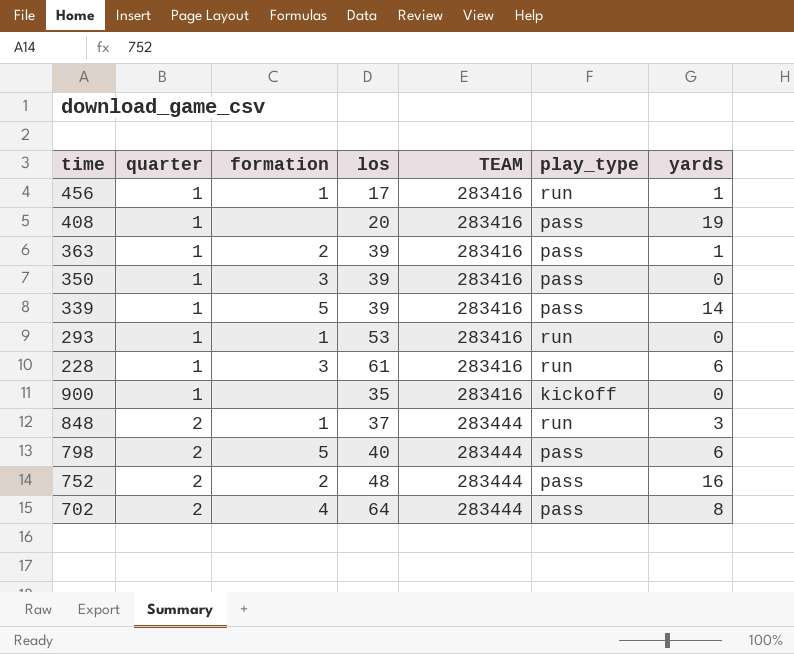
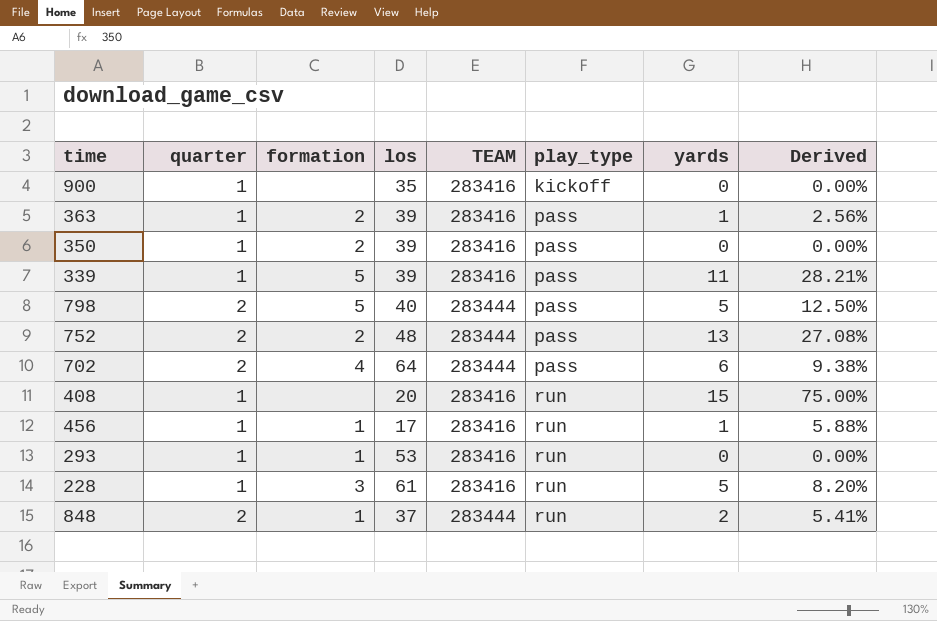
row order: quarter ascending -> play_type ascending
column Derived | formula: none -> [yards] / [los]
350 | formation: 3 -> 2
339 | yards: 14 -> 11
798 | yards: 6 -> 5
752 | yards: 16 -> 13
702 | yards: 8 -> 6
408 | play_type: pass -> run
408 | yards: 19 -> 15
228 | yards: 6 -> 5
848 | yards: 3 -> 2

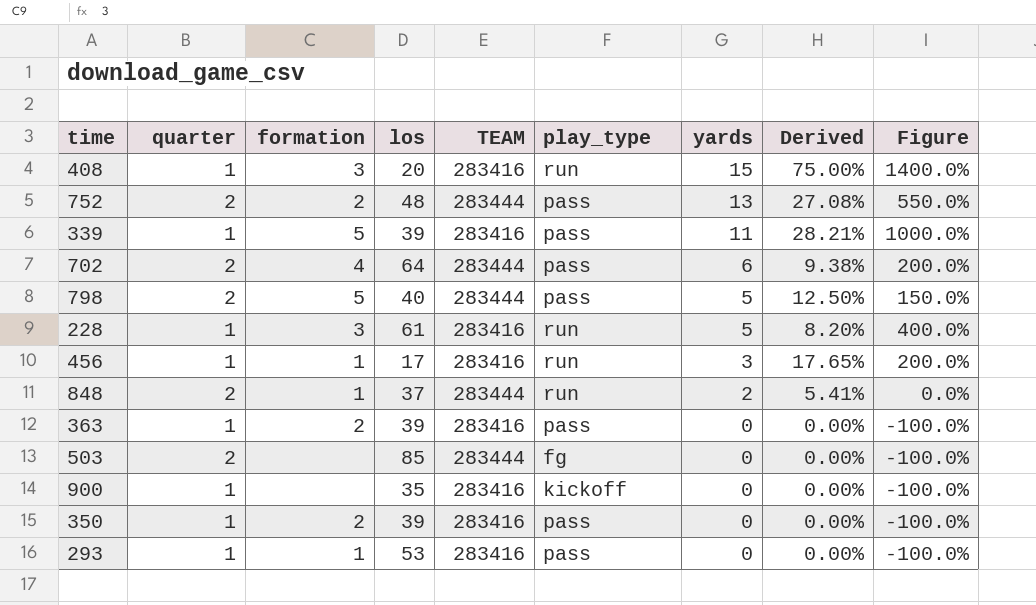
row order: play_type ascending -> yards descending
column Figure | formula: none -> ([yards] - [quarter]) / [quarter]
408 | formation: none -> 3
456 | yards: 1 -> 3
456 | Derived: 5.88% -> 17.65%
363 | yards: 1 -> 0
363 | Derived: 2.56% -> 0.00%
row 503: none -> 2 | none | 85 | 283444 | fg | 0 | 0.00% | -100.0%
293 | play_type: run -> pass

